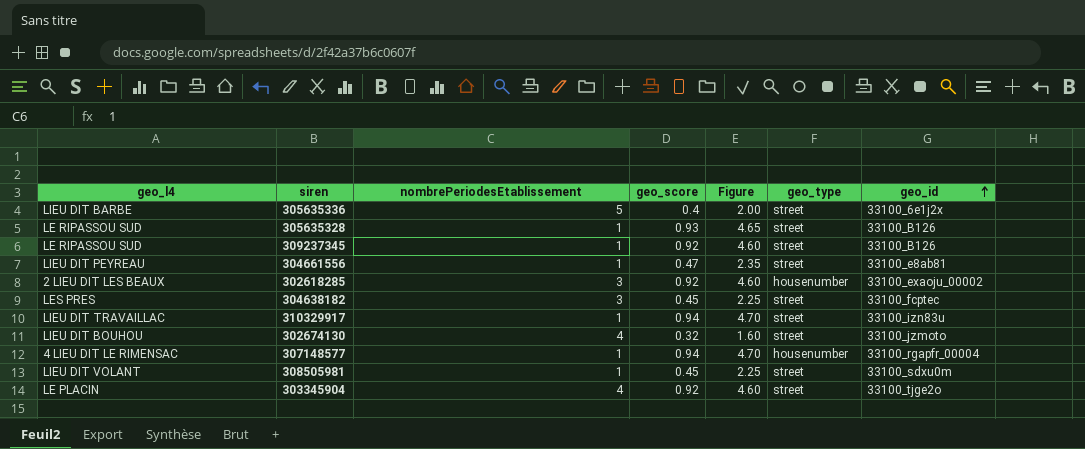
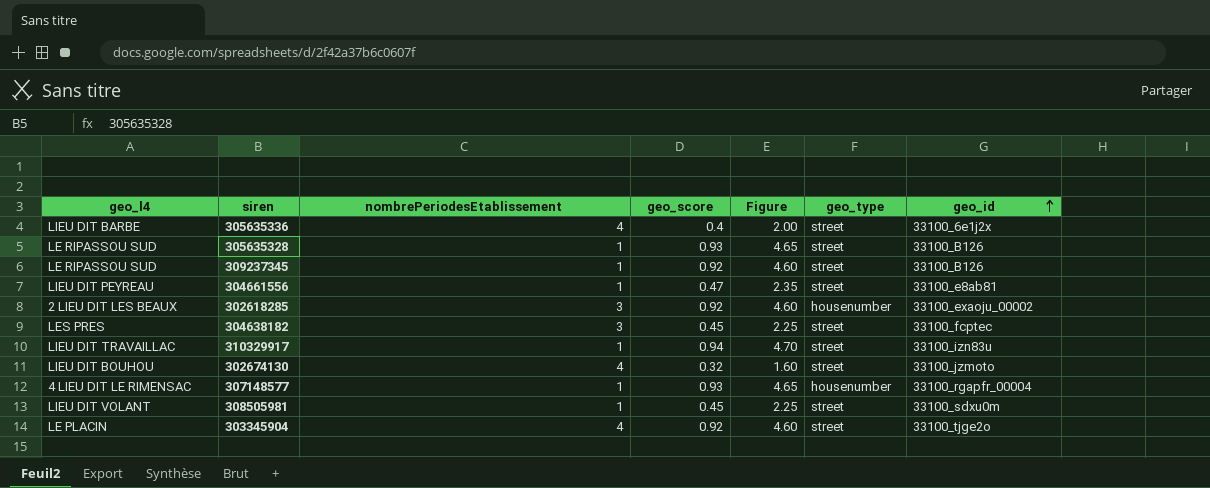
305635336 | nombrePeriodesEtablissement: 5 -> 4
307148577 | geo_score: 0.94 -> 0.93
307148577 | Figure: 4.70 -> 4.65

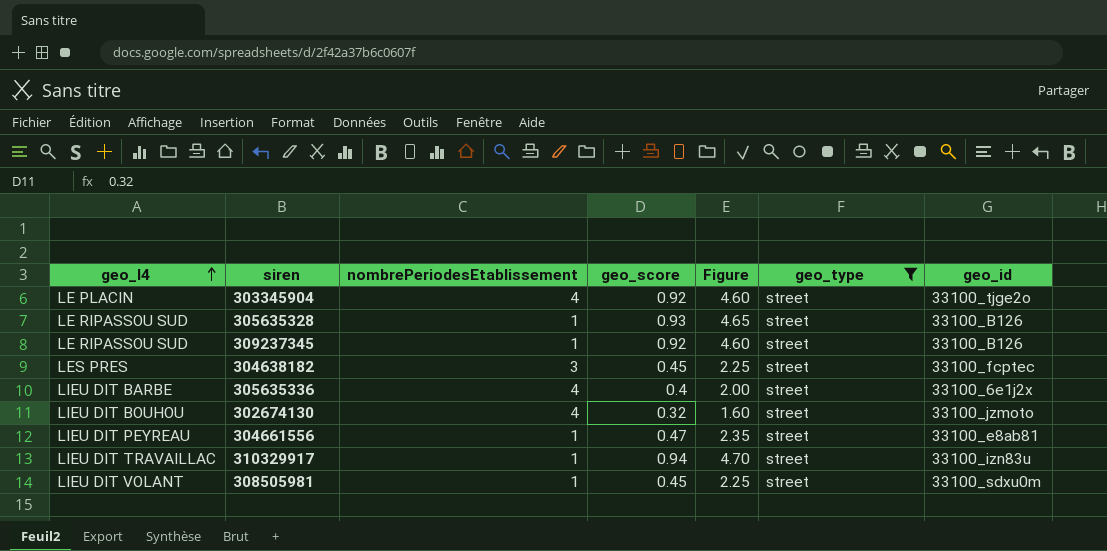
filter: none -> geo_type = street
row order: geo_id ascending -> geo_l4 ascending

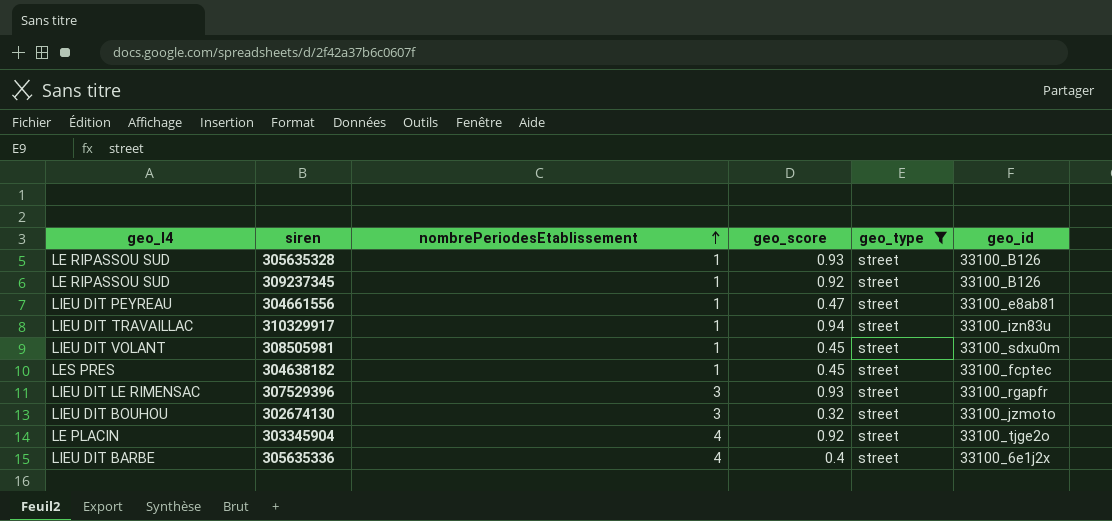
row order: geo_l4 ascending -> nombrePeriodesEtablissement ascending
column Figure | formula: [geo_score] * 5 -> none
304638182 | nombrePeriodesEtablissement: 3 -> 1
row 307529396: none -> LIEU DIT LE RIMENSAC | 3 | 0.93 | street | 33100_rgapfr
302674130 | nombrePeriodesEtablissement: 4 -> 3

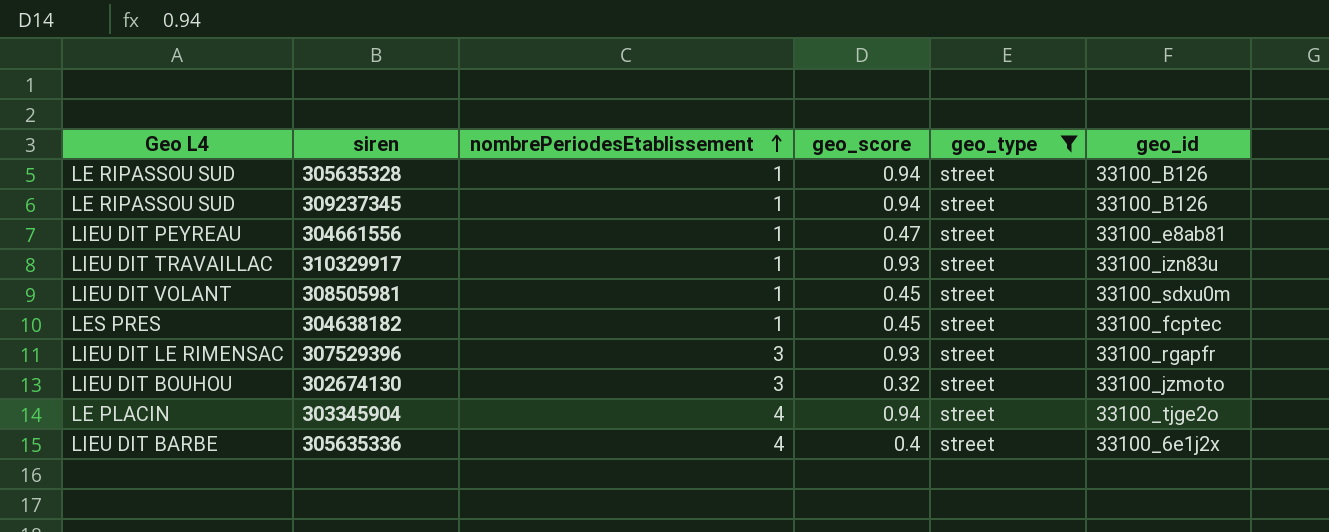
column name: geo_l4 -> Geo L4
305635328 | geo_score: 0.93 -> 0.94
309237345 | geo_score: 0.92 -> 0.94
310329917 | geo_score: 0.94 -> 0.93
303345904 | geo_score: 0.92 -> 0.94

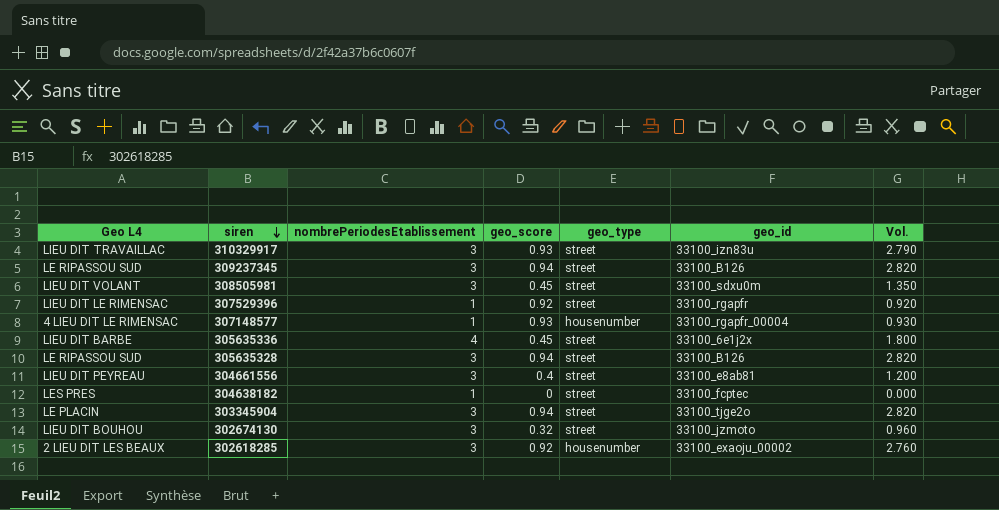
filter: geo_type = street -> none
row order: nombrePeriodesEtablissement ascending -> siren descending
column Vol. | formula: none -> [nombrePeriodesEtablissement] * [geo_score]
310329917 | nombrePeriodesEtablissement: 1 -> 3
309237345 | nombrePeriodesEtablissement: 1 -> 3
308505981 | nombrePeriodesEtablissement: 1 -> 3
307529396 | nombrePeriodesEtablissement: 3 -> 1
307529396 | geo_score: 0.93 -> 0.92
305635336 | geo_score: 0.4 -> 0.45
305635328 | nombrePeriodesEtablissement: 1 -> 3
304661556 | nombrePeriodesEtablissement: 1 -> 3
304661556 | geo_score: 0.47 -> 0.4
304638182 | geo_score: 0.45 -> 0
303345904 | nombrePeriodesEtablissement: 4 -> 3

